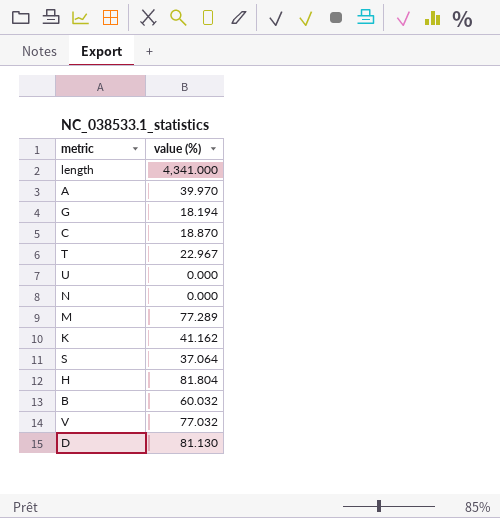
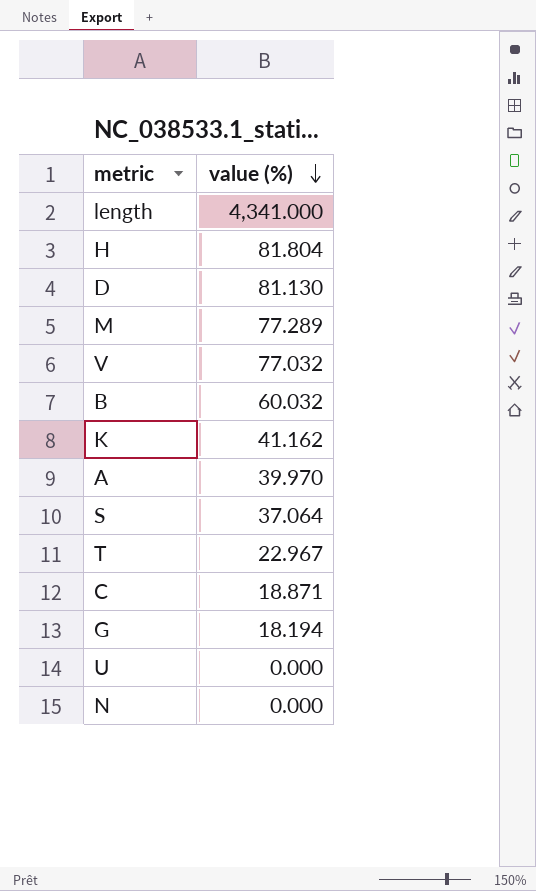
row order: none -> value (%) descending
C | value (%): 18.870 -> 18.871

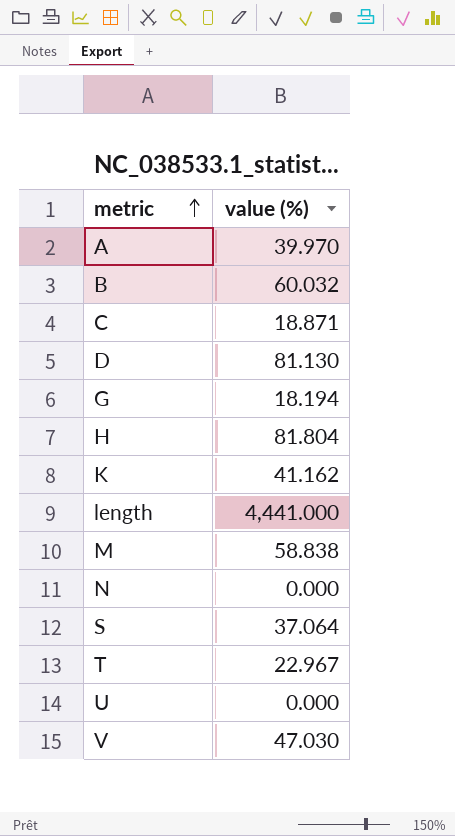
row order: value (%) descending -> metric ascending
length | value (%): 4,341.000 -> 4,441.000
M | value (%): 77.289 -> 58.838
V | value (%): 77.032 -> 47.030

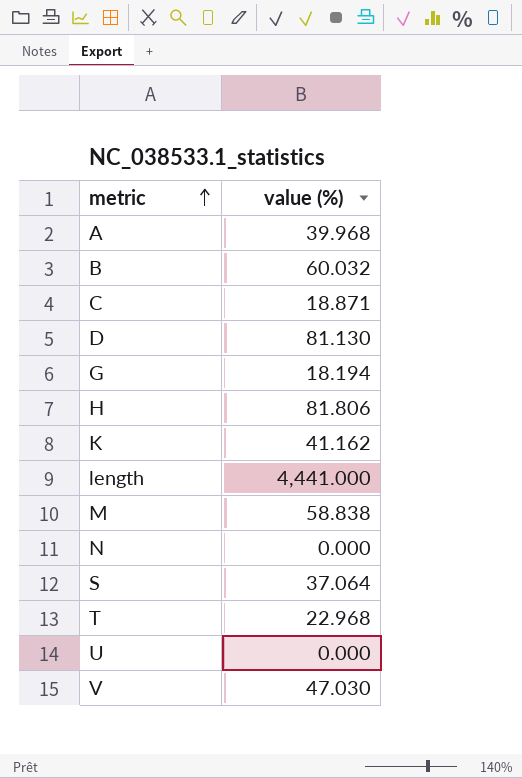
A | value (%): 39.970 -> 39.968
H | value (%): 81.804 -> 81.806
T | value (%): 22.967 -> 22.968

